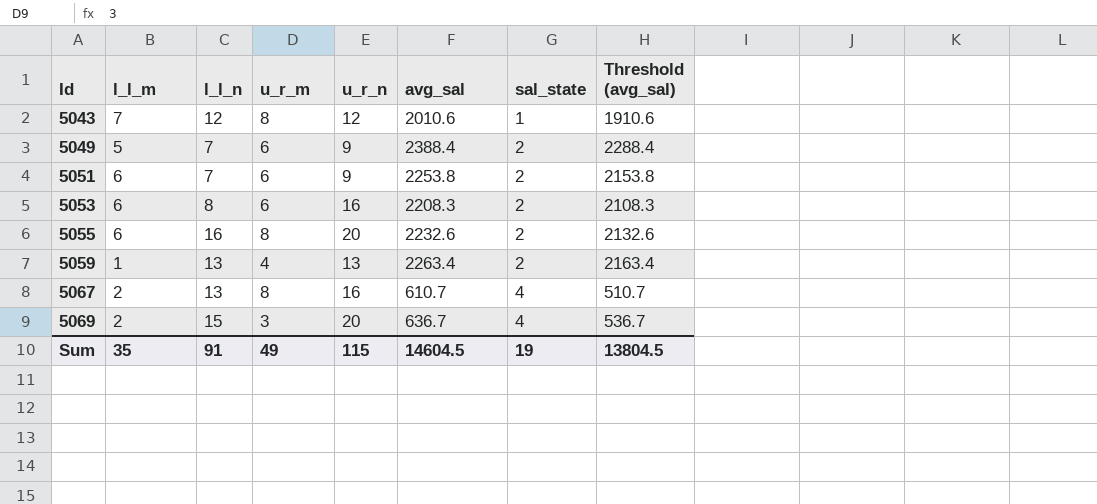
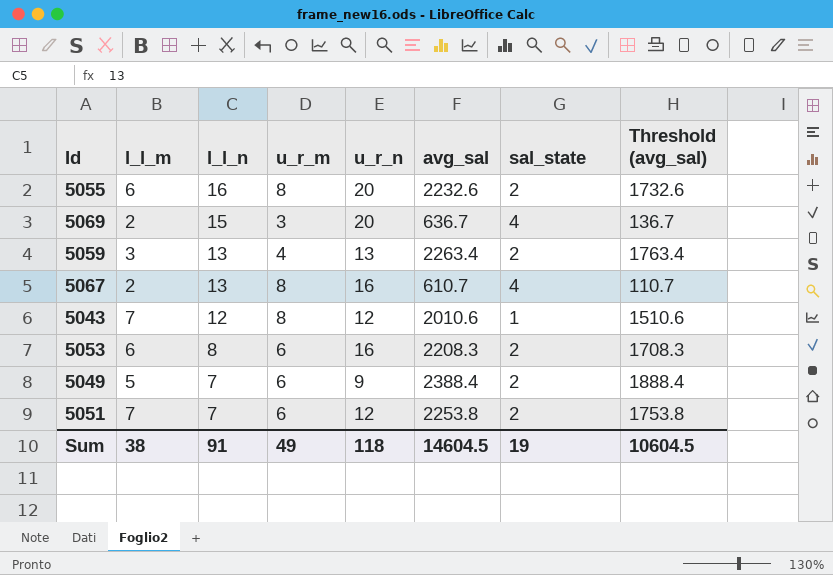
row order: Id ascending -> l_l_n descending
column Threshold (avg_sal) | formula: [avg_sal] - 100 -> [avg_sal] - 500
5059 | l_l_m: 1 -> 3
5051 | l_l_m: 6 -> 7
5051 | u_r_n: 9 -> 12
Sum | l_l_m: 35 -> 38
Sum | u_r_n: 115 -> 118
Sum | Threshold (avg_sal): 13804.5 -> 10604.5

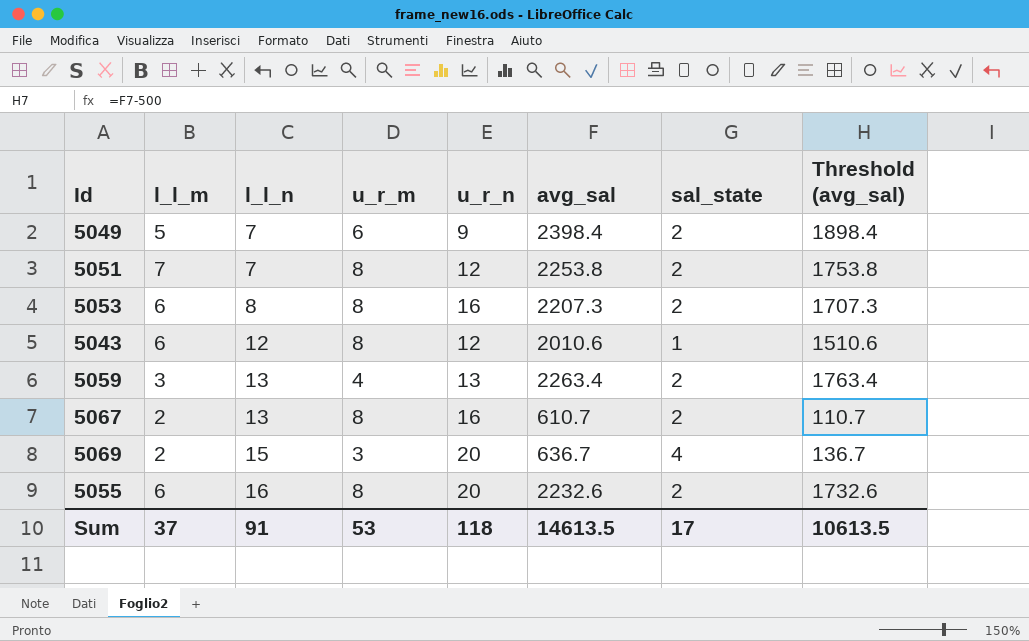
row order: l_l_n descending -> l_l_n ascending
5049 | avg_sal: 2388.4 -> 2398.4
5049 | Threshold (avg_sal): 1888.4 -> 1898.4
5051 | u_r_m: 6 -> 8
5053 | u_r_m: 6 -> 8
5053 | avg_sal: 2208.3 -> 2207.3
5053 | Threshold (avg_sal): 1708.3 -> 1707.3
5043 | l_l_m: 7 -> 6
5067 | sal_state: 4 -> 2
Sum | l_l_m: 38 -> 37
Sum | u_r_m: 49 -> 53
Sum | avg_sal: 14604.5 -> 14613.5
Sum | sal_state: 19 -> 17
Sum | Threshold (avg_sal): 10604.5 -> 10613.5

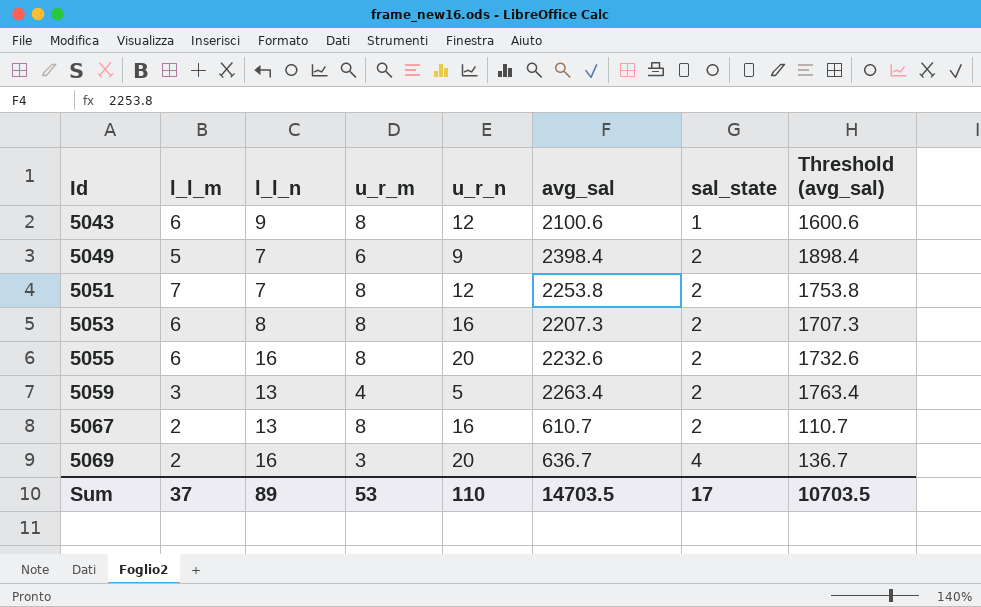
row order: l_l_n ascending -> Id ascending
5043 | l_l_n: 12 -> 9
5043 | avg_sal: 2010.6 -> 2100.6
5043 | Threshold (avg_sal): 1510.6 -> 1600.6
5059 | u_r_n: 13 -> 5
5069 | l_l_n: 15 -> 16
Sum | l_l_n: 91 -> 89
Sum | u_r_n: 118 -> 110
Sum | avg_sal: 14613.5 -> 14703.5
Sum | Threshold (avg_sal): 10613.5 -> 10703.5

